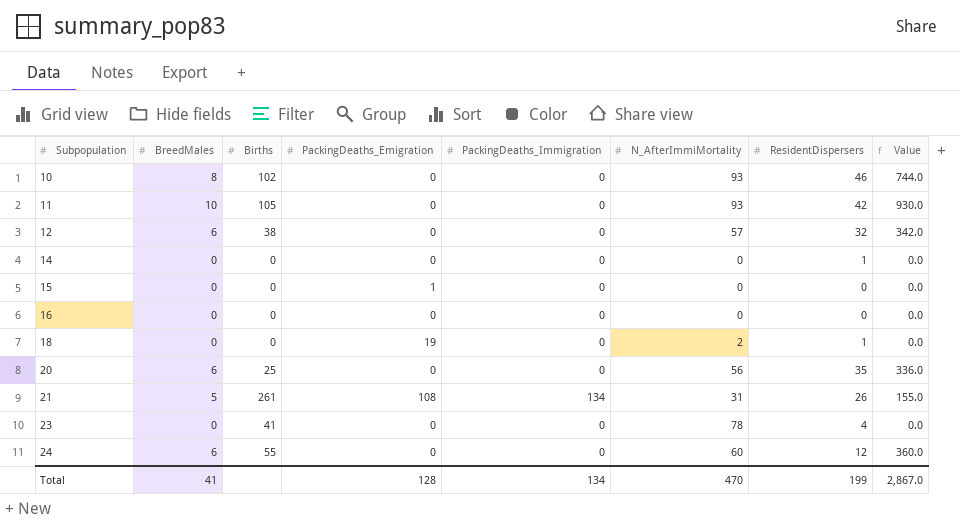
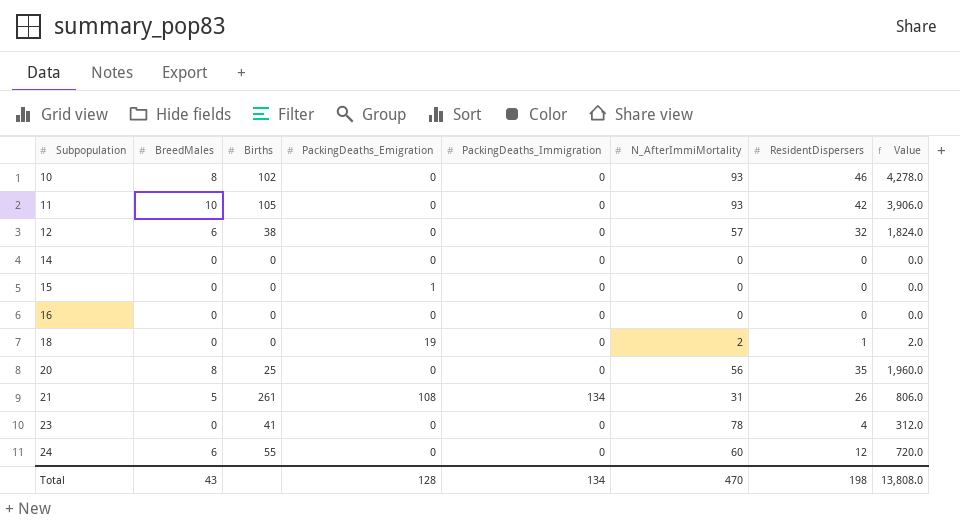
column Value | formula: [BreedMales] * [N_AfterImmiMortality] -> [N_AfterImmiMortality] * [ResidentDispersers]
14 | ResidentDispersers: 1 -> 0
20 | BreedMales: 6 -> 8
Total | BreedMales: 41 -> 43
Total | ResidentDispersers: 199 -> 198
Total | Value: 2,867.0 -> 13,808.0

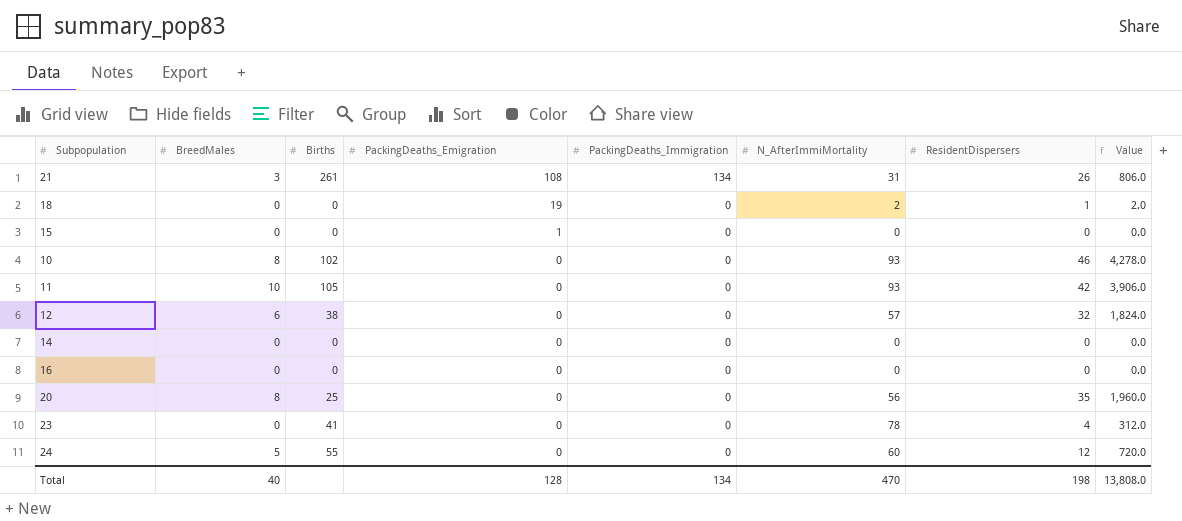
row order: Subpopulation ascending -> PackingDeaths_Emigration descending
21 | BreedMales: 5 -> 3
24 | BreedMales: 6 -> 5
Total | BreedMales: 43 -> 40

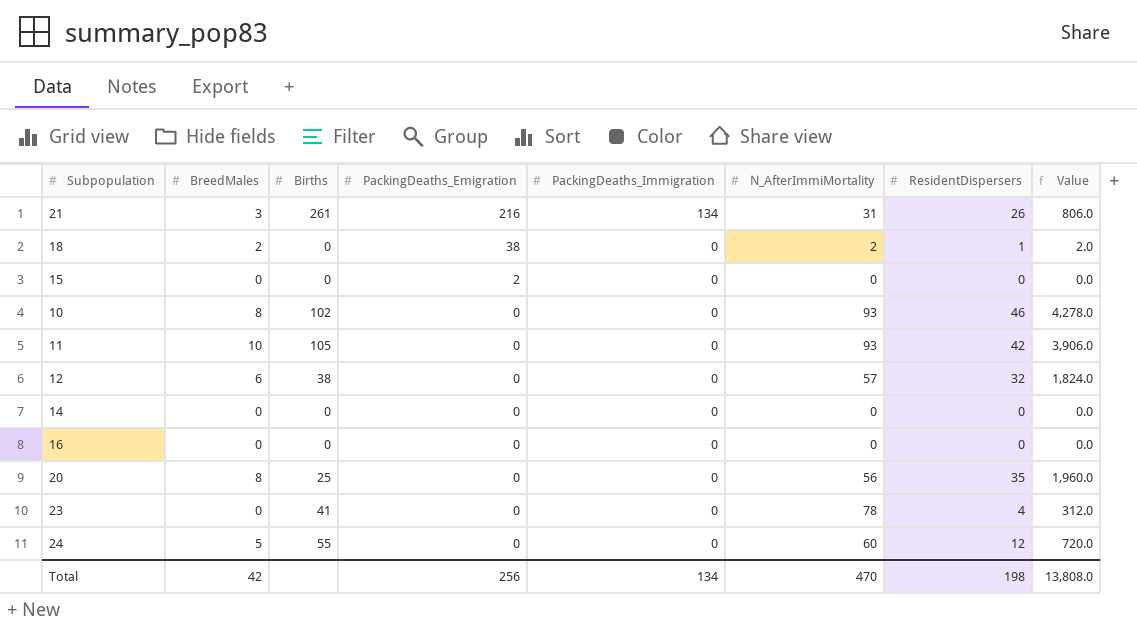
21 | PackingDeaths_Emigration: 108 -> 216
18 | BreedMales: 0 -> 2
18 | PackingDeaths_Emigration: 19 -> 38
15 | PackingDeaths_Emigration: 1 -> 2
Total | BreedMales: 40 -> 42
Total | PackingDeaths_Emigration: 128 -> 256

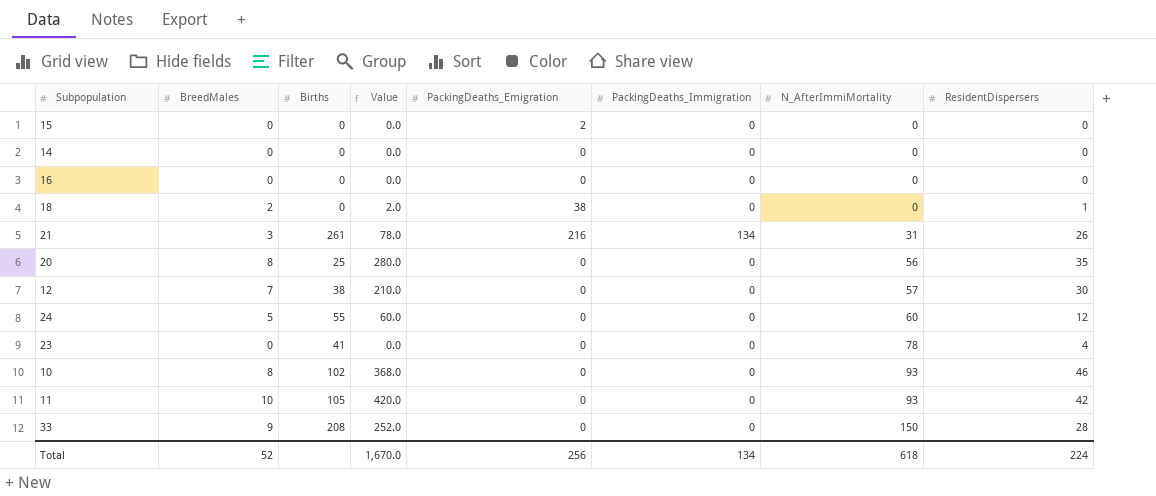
row order: PackingDeaths_Emigration descending -> N_AfterImmiMortality ascending
column Value | formula: [N_AfterImmiMortality] * [ResidentDispersers] -> [BreedMales] * [ResidentDispersers]
column Value | position: 8 -> 4
18 | N_AfterImmiMortality: 2 -> 0
12 | BreedMales: 6 -> 7
12 | ResidentDispersers: 32 -> 30
row 33: none -> 9 | 208 | 252.0 | 0 | 0 | 150 | 28
Total | BreedMales: 42 -> 52
Total | Value: 13,808.0 -> 1,670.0
Total | N_AfterImmiMortality: 470 -> 618
Total | ResidentDispersers: 198 -> 224

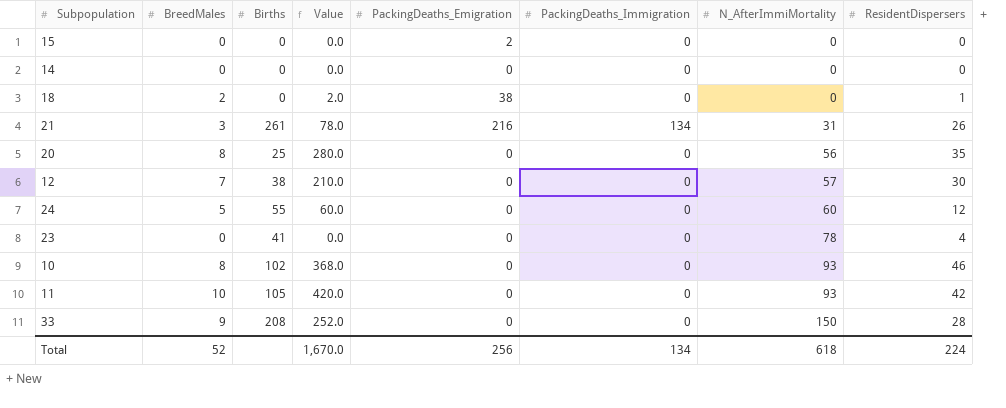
row 16: 0 | 0 | 0.0 | 0 | 0 | 0 | 0 -> none

